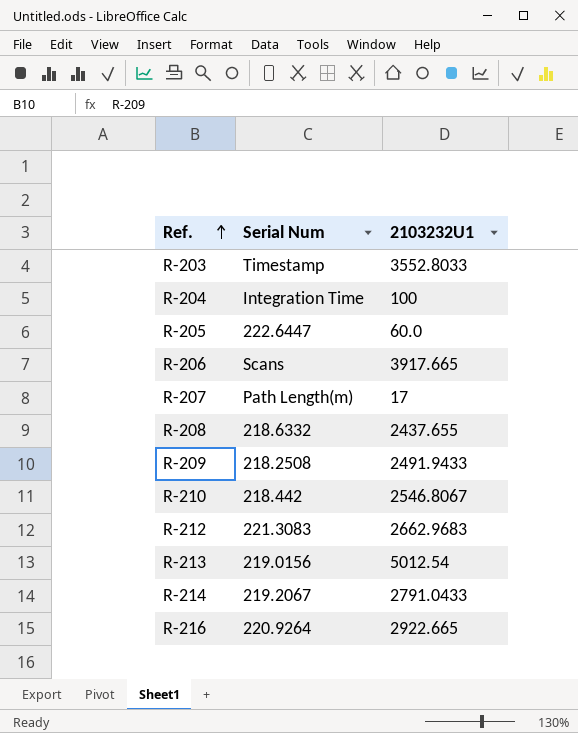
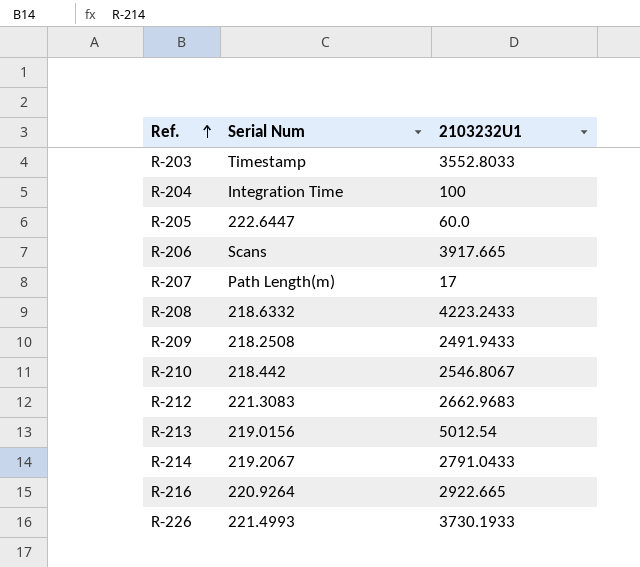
R-208 | 2103232U1: 2437.655 -> 4223.2433
row R-226: none -> 221.4993 | 3730.1933

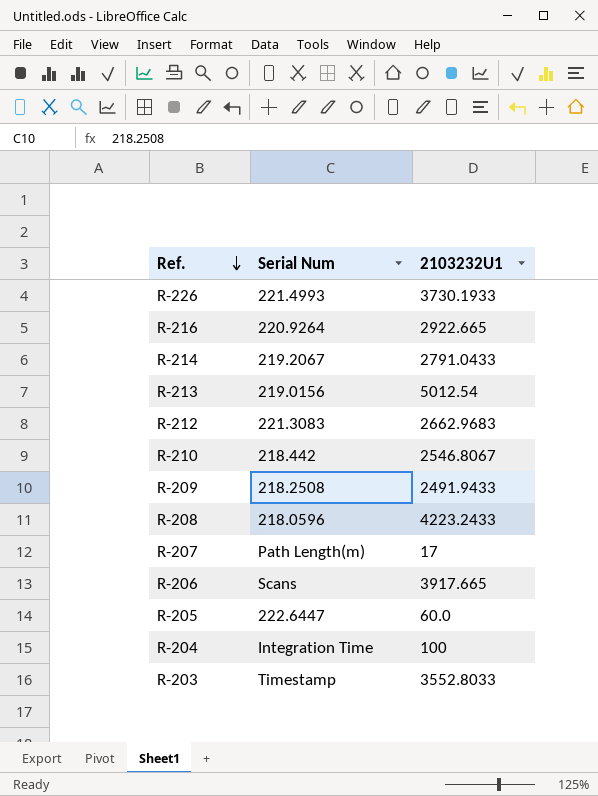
row order: Ref. ascending -> Ref. descending
R-208 | Serial Num: 218.6332 -> 218.0596

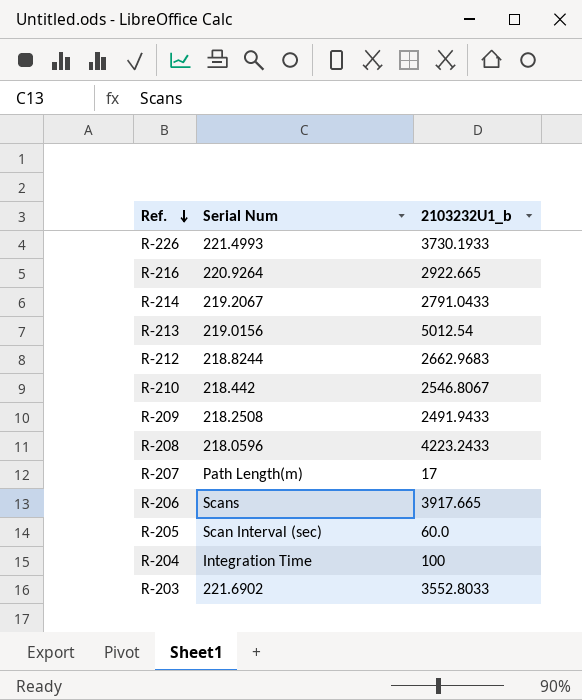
column name: 2103232U1 -> 2103232U1_b
R-212 | Serial Num: 221.3083 -> 218.8244
R-205 | Serial Num: 222.6447 -> Scan Interval (sec)
R-203 | Serial Num: Timestamp -> 221.6902

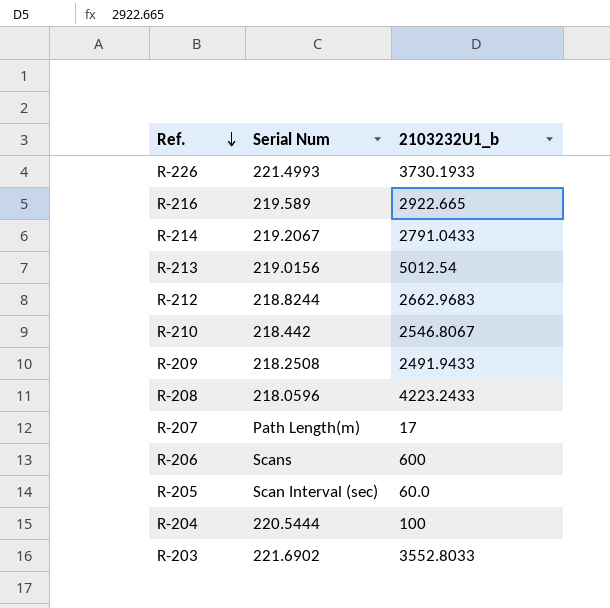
R-216 | Serial Num: 220.9264 -> 219.589
R-206 | 2103232U1_b: 3917.665 -> 600
R-204 | Serial Num: Integration Time -> 220.5444

